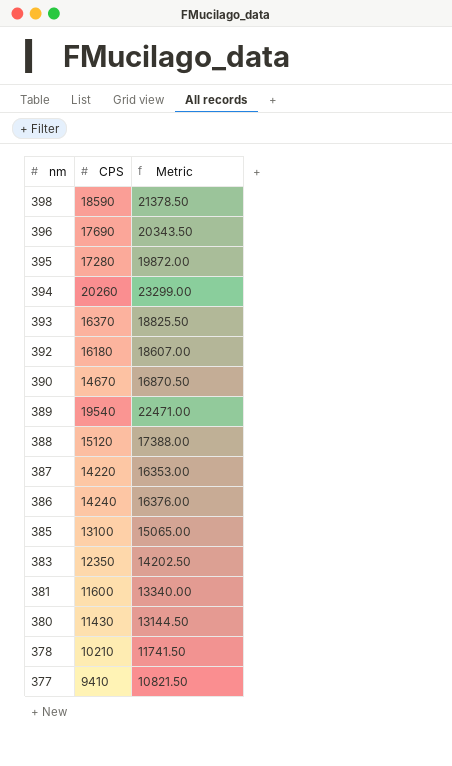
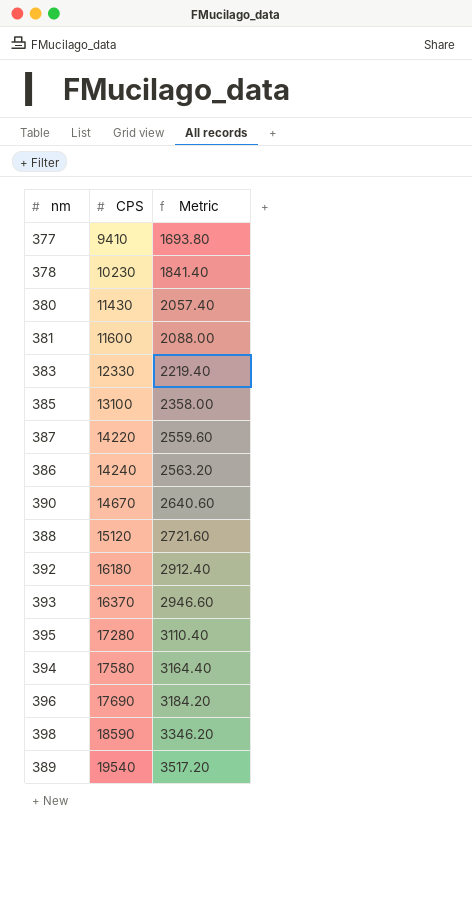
row order: nm descending -> CPS ascending
column Metric | formula: [CPS] * 1.15 -> [CPS] * 0.18
378 | CPS: 10210 -> 10230
383 | CPS: 12350 -> 12330
394 | CPS: 20260 -> 17580

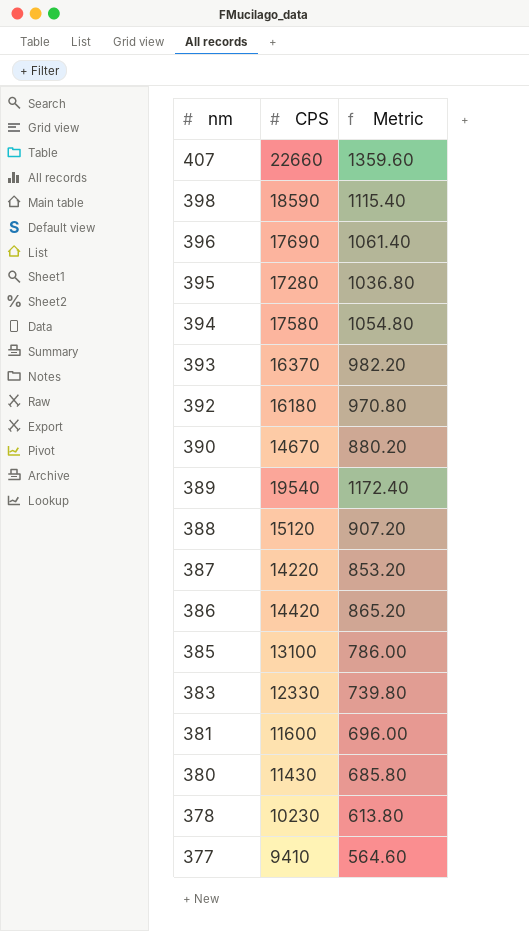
row order: CPS ascending -> nm descending
column Metric | formula: [CPS] * 0.18 -> [CPS] * 0.06
row 407: none -> 22660 | 1359.60
386 | CPS: 14240 -> 14420

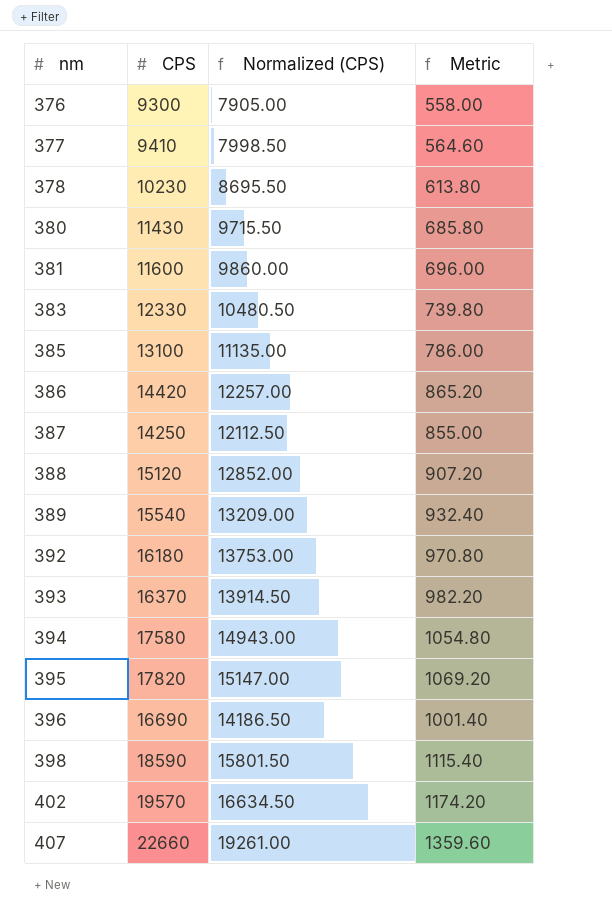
row order: nm descending -> nm ascending
column Normalized (CPS) | formula: none -> [CPS] * 0.85
row 390: 14670 | 880.20 -> none
row 376: none -> 9300 | 7905.00 | 558.00
387 | CPS: 14220 -> 14250
387 | Metric: 853.20 -> 855.00
389 | CPS: 19540 -> 15540
389 | Metric: 1172.40 -> 932.40
395 | CPS: 17280 -> 17820
395 | Metric: 1036.80 -> 1069.20
396 | CPS: 17690 -> 16690
396 | Metric: 1061.40 -> 1001.40
row 402: none -> 19570 | 16634.50 | 1174.20

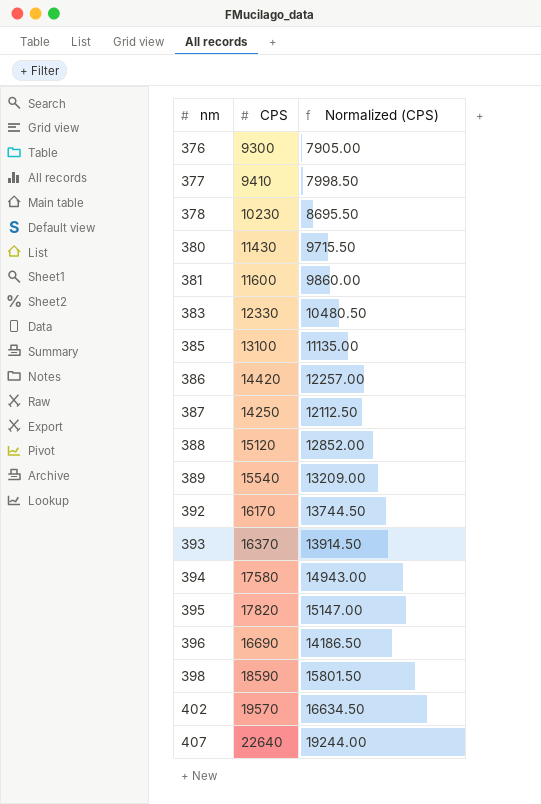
column Metric | formula: [CPS] * 0.06 -> none
392 | CPS: 16180 -> 16170
392 | Normalized (CPS): 13753.00 -> 13744.50
407 | CPS: 22660 -> 22640
407 | Normalized (CPS): 19261.00 -> 19244.00

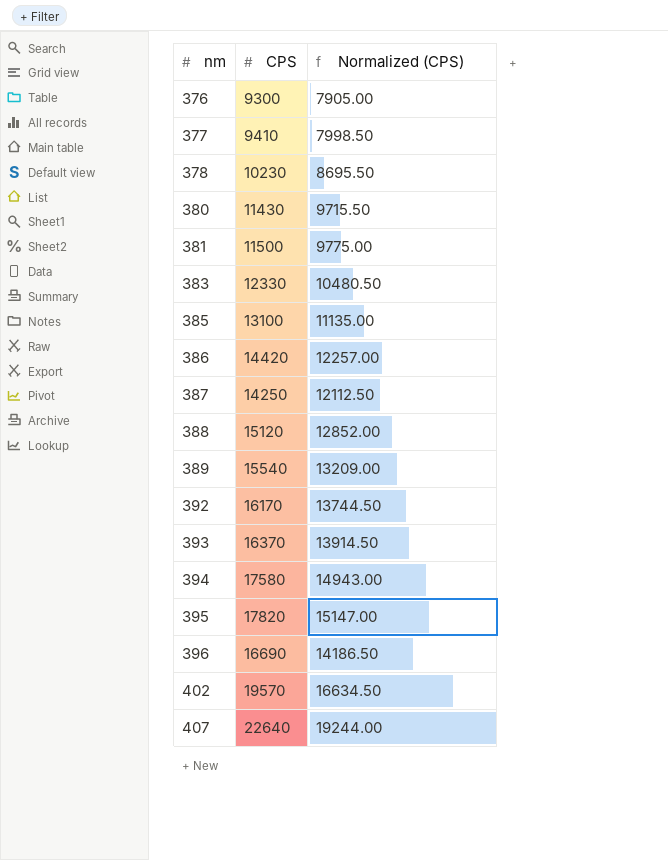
row 398: 18590 | 15801.50 -> none
381 | CPS: 11600 -> 11500
381 | Normalized (CPS): 9860.00 -> 9775.00

